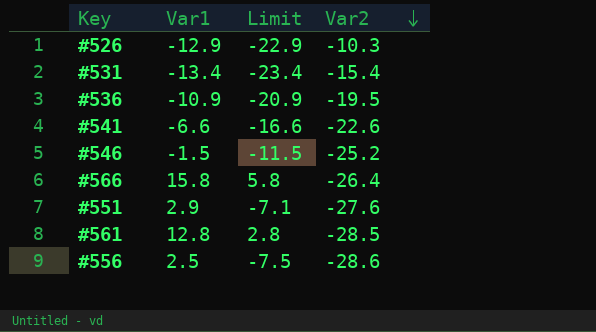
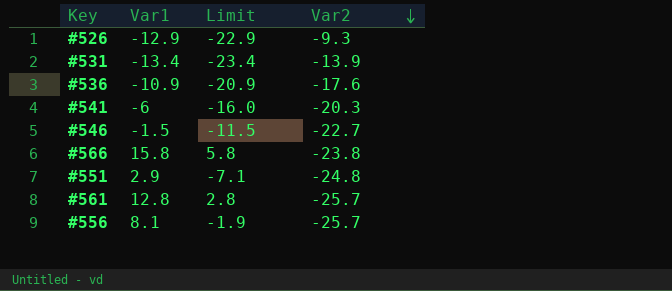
#526 | Var2: -10.3 -> -9.3
#531 | Var2: -15.4 -> -13.9
#536 | Var2: -19.5 -> -17.6
#541 | Var1: -6.6 -> -6
#541 | Limit: -16.6 -> -16.0
#541 | Var2: -22.6 -> -20.3
#546 | Var2: -25.2 -> -22.7
#566 | Var2: -26.4 -> -23.8
#551 | Var2: -27.6 -> -24.8
#561 | Var2: -28.5 -> -25.7
#556 | Var1: 2.5 -> 8.1
#556 | Limit: -7.5 -> -1.9
#556 | Var2: -28.6 -> -25.7

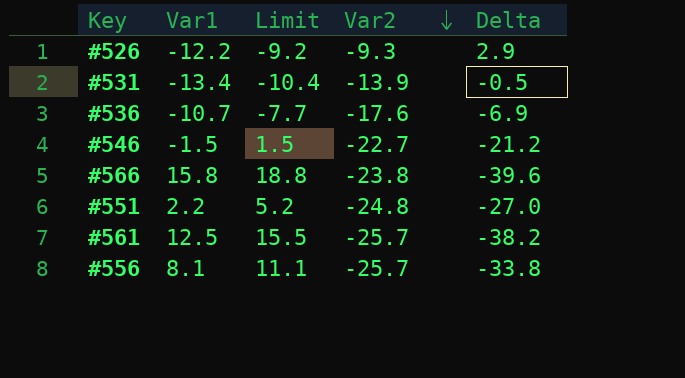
column Limit | formula: [Var1] - 10 -> [Var1] + 3
column Delta | formula: none -> [Var2] - [Var1]
row #541: -6 | -16.0 | -20.3 -> none
#526 | Var1: -12.9 -> -12.2
#536 | Var1: -10.9 -> -10.7
#551 | Var1: 2.9 -> 2.2
#561 | Var1: 12.8 -> 12.5

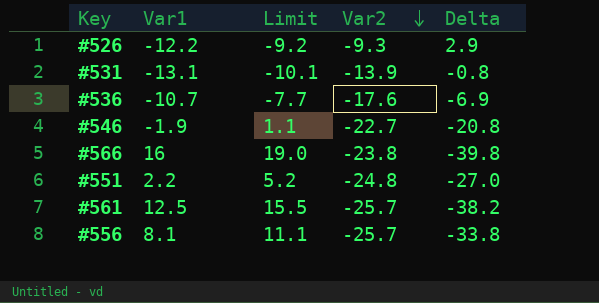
#531 | Var1: -13.4 -> -13.1
#531 | Limit: -10.4 -> -10.1
#531 | Delta: -0.5 -> -0.8
#546 | Var1: -1.5 -> -1.9
#546 | Limit: 1.5 -> 1.1
#546 | Delta: -21.2 -> -20.8
#566 | Var1: 15.8 -> 16
#566 | Limit: 18.8 -> 19.0
#566 | Delta: -39.6 -> -39.8

